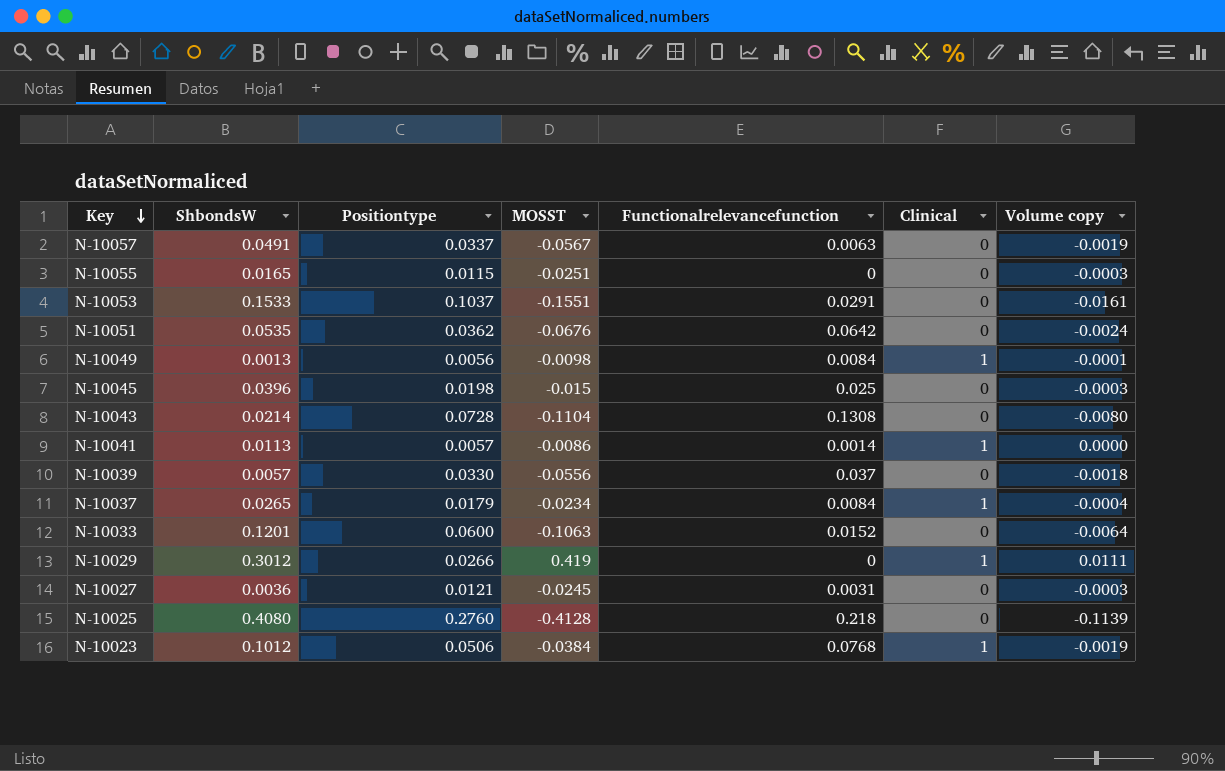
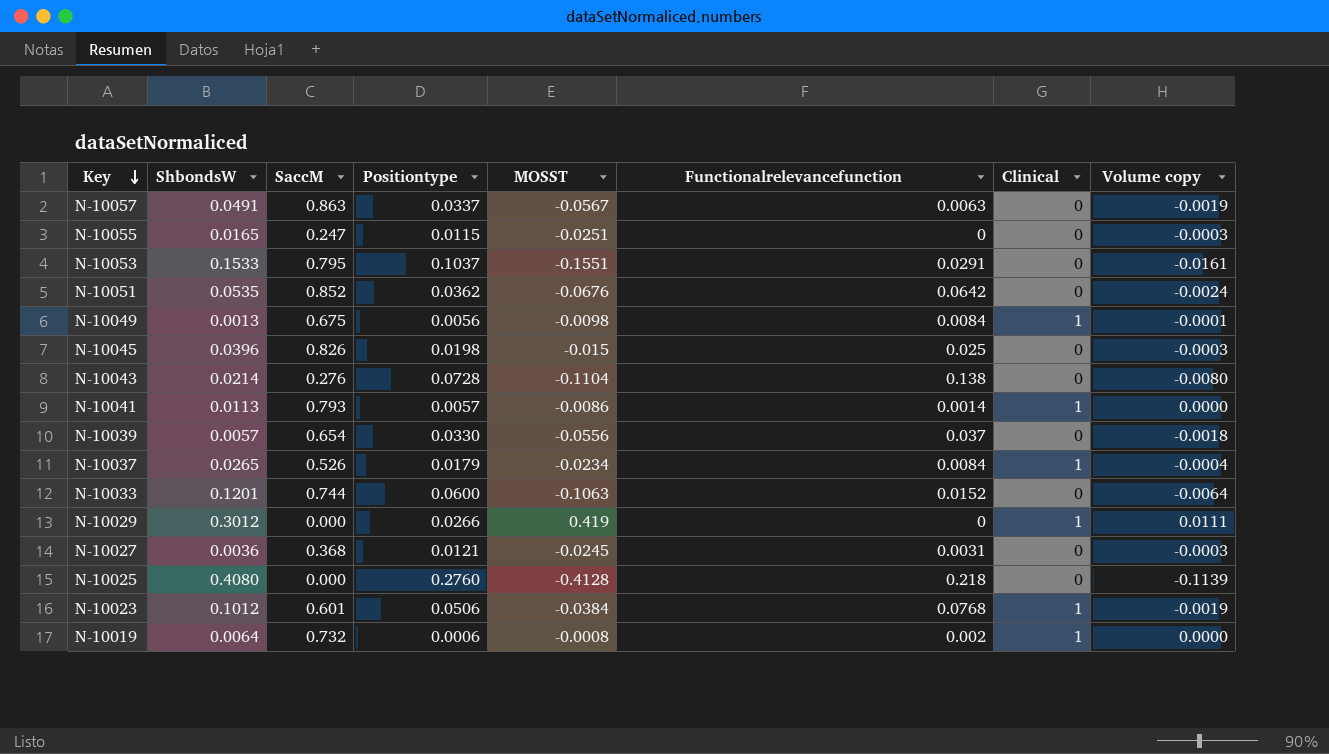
column SaccM | position: none -> 3
N-10043 | Functionalrelevancefunction: 0.1308 -> 0.138
row N-10019: none -> 0.0064 | 0.732 | 0.0006 | -0.0008 | 0.002 | 1 | 0.0000

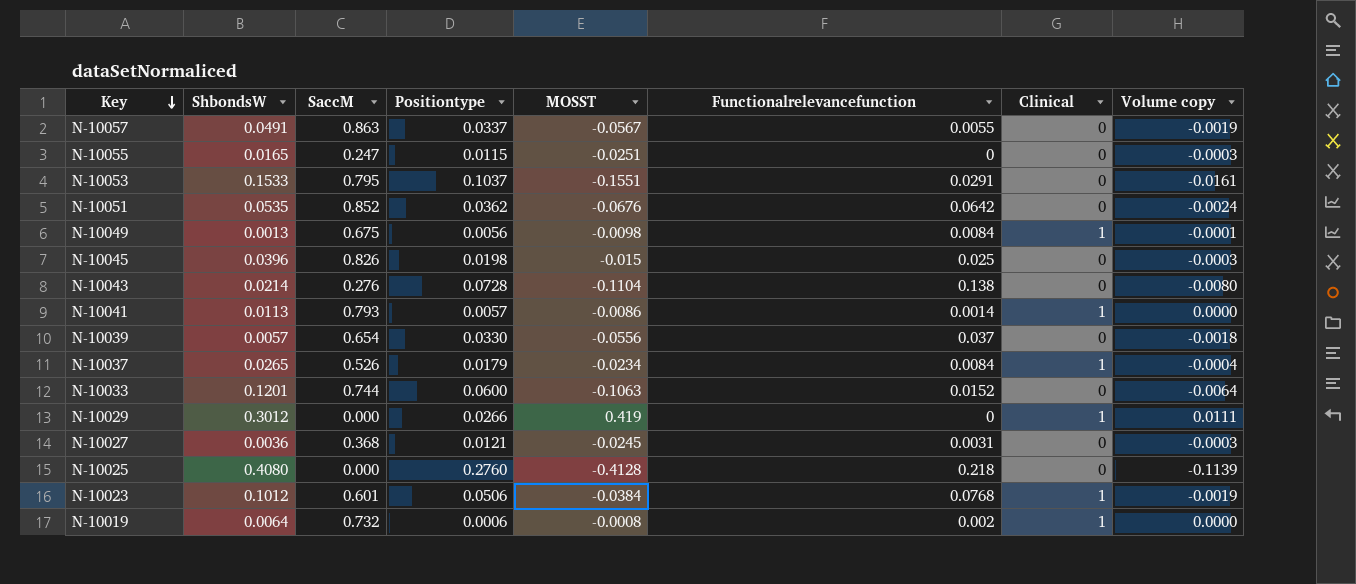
N-10057 | Functionalrelevancefunction: 0.0063 -> 0.0055

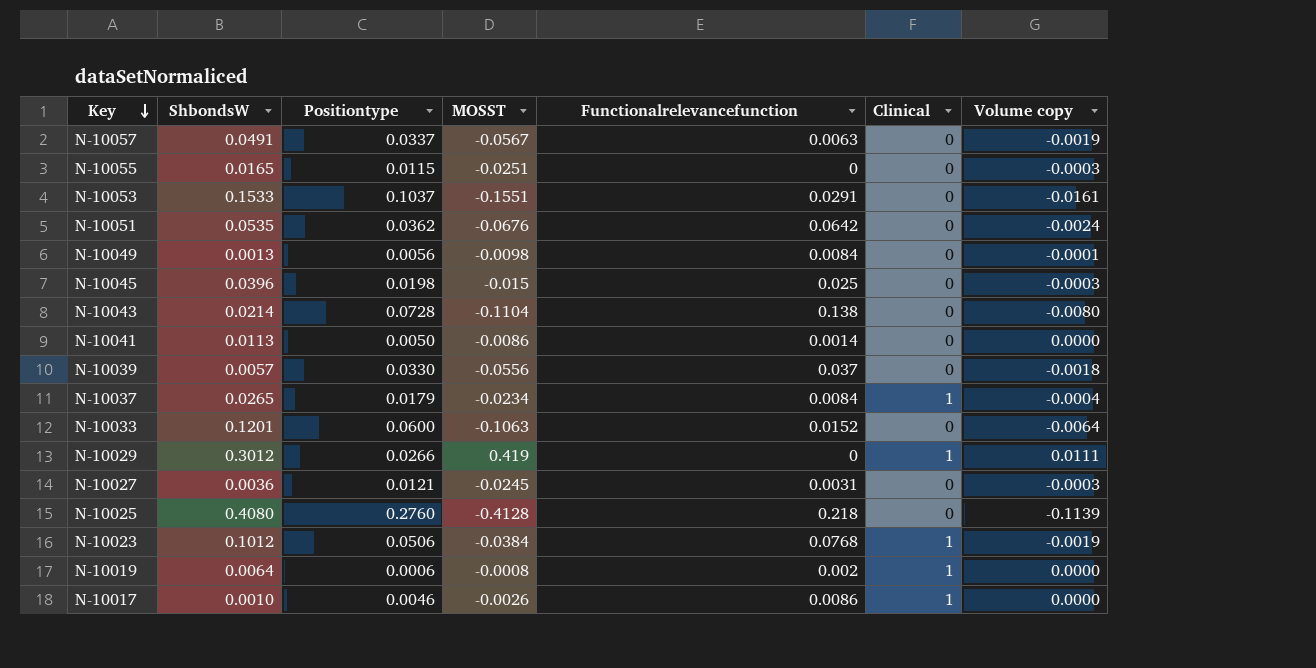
column SaccM | position: 3 -> none
N-10057 | Functionalrelevancefunction: 0.0055 -> 0.0063
N-10049 | Clinical: 1 -> 0
N-10041 | Positiontype: 0.0057 -> 0.0050
N-10041 | Clinical: 1 -> 0
row N-10017: none -> 0.0010 | 0.0046 | -0.0026 | 0.0086 | 1 | 0.0000

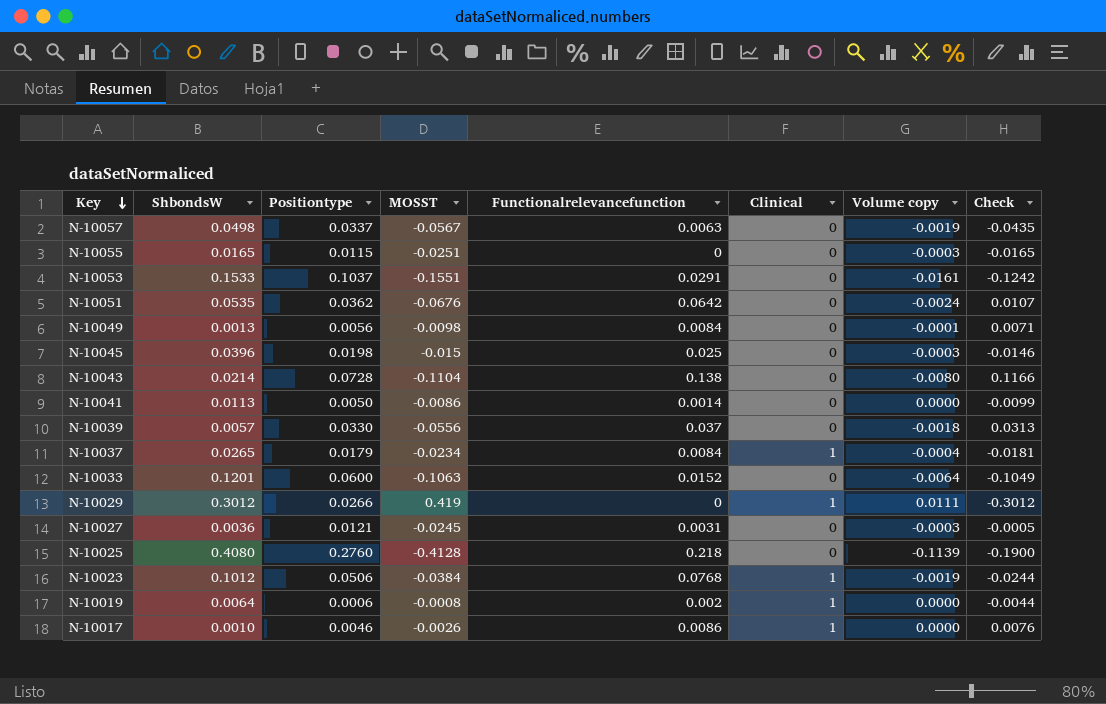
column Check | formula: none -> [Functionalrelevancefunction] - [ShbondsW]
N-10057 | ShbondsW: 0.0491 -> 0.0498

